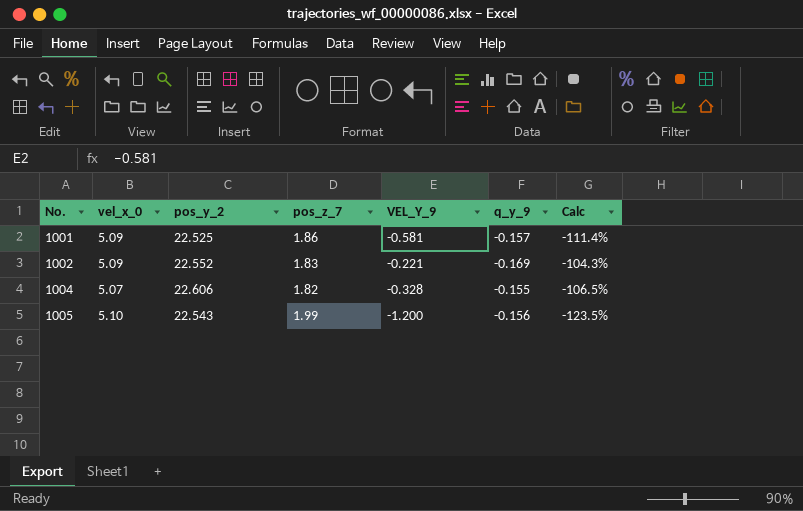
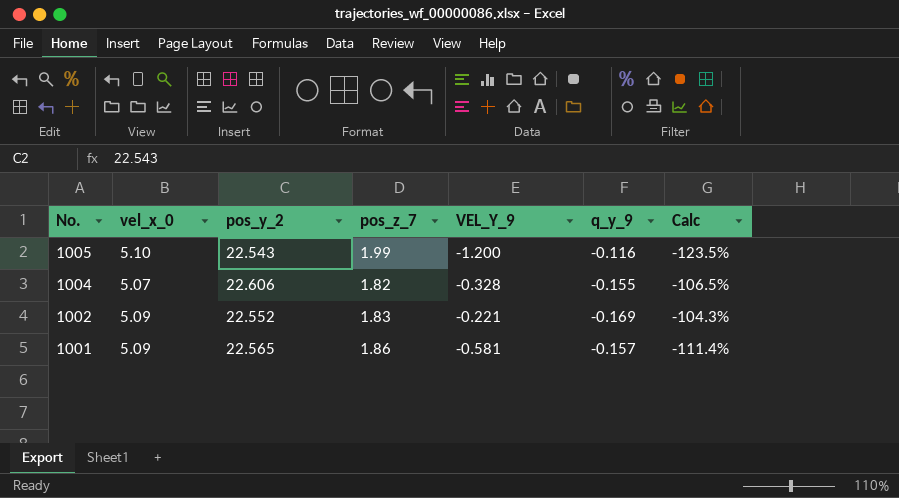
row order: No. ascending -> No. descending
1005 | q_y_9: -0.156 -> -0.116
1001 | pos_y_2: 22.525 -> 22.565

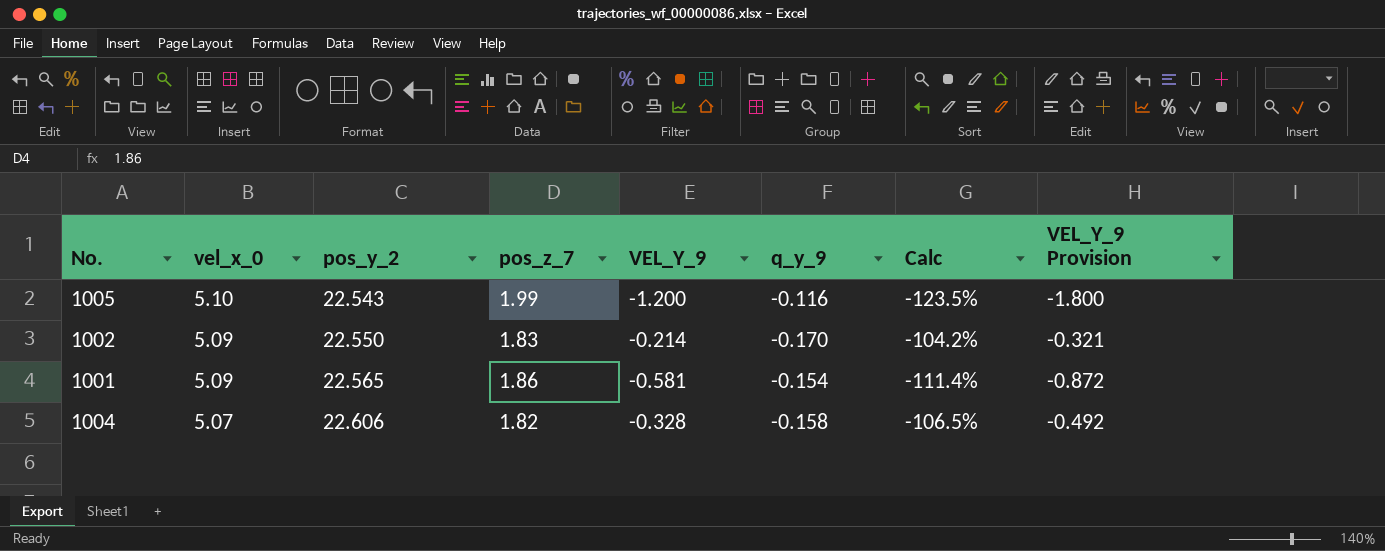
row order: No. descending -> vel_x_0 descending
column VEL_Y_9 Provision | formula: none -> [VEL_Y_9] * 1.5
1002 | pos_y_2: 22.552 -> 22.550
1002 | VEL_Y_9: -0.221 -> -0.214
1002 | q_y_9: -0.169 -> -0.170
1002 | Calc: -104.3% -> -104.2%
1001 | q_y_9: -0.157 -> -0.154
1004 | q_y_9: -0.155 -> -0.158

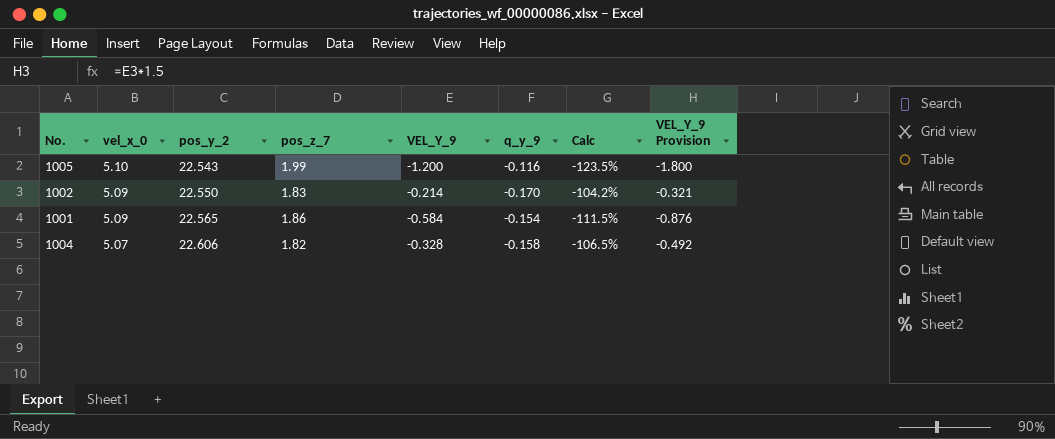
1001 | VEL_Y_9: -0.581 -> -0.584
1001 | Calc: -111.4% -> -111.5%
1001 | VEL_Y_9 Provision: -0.872 -> -0.876

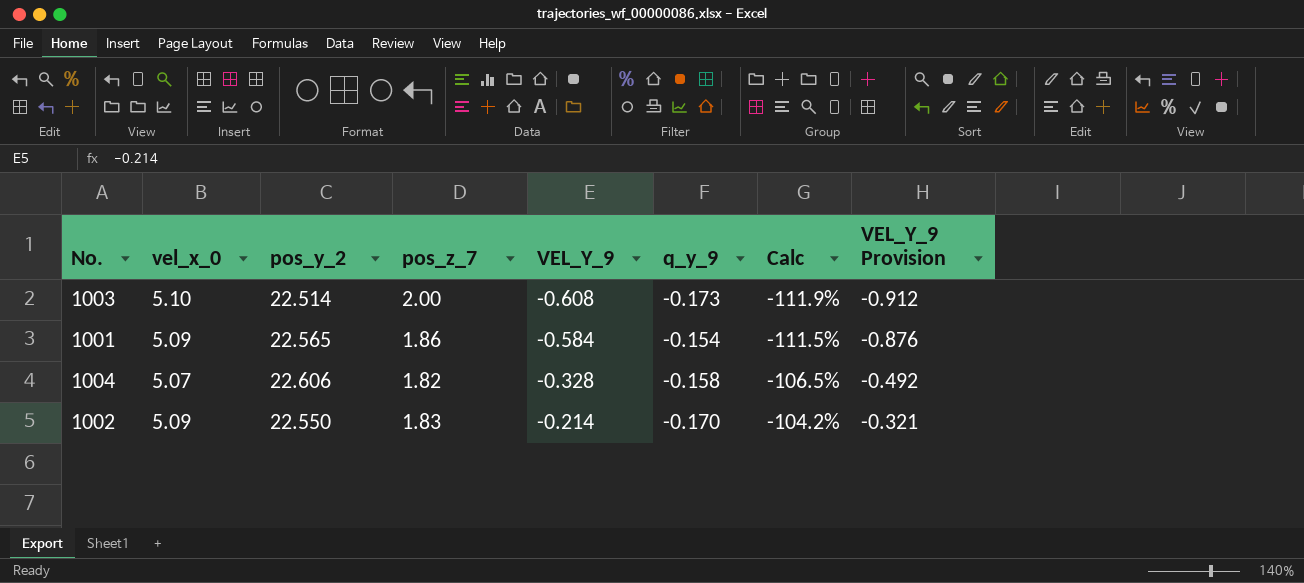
row order: vel_x_0 descending -> VEL_Y_9 ascending
row 1005: 5.10 | 22.543 | 1.99 | -1.200 | -0.116 | -123.5% | -1.800 -> none
row 1003: none -> 5.10 | 22.514 | 2.00 | -0.608 | -0.173 | -111.9% | -0.912

